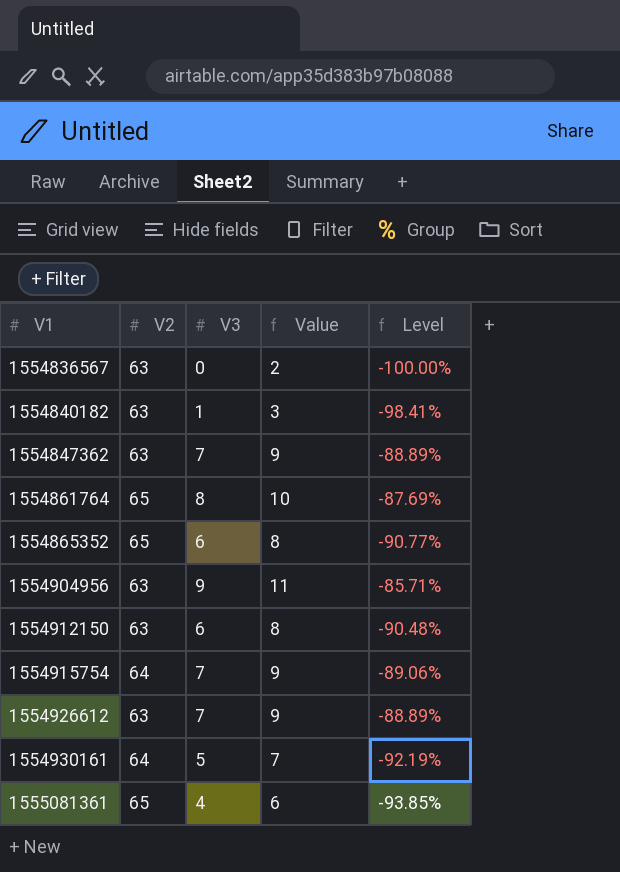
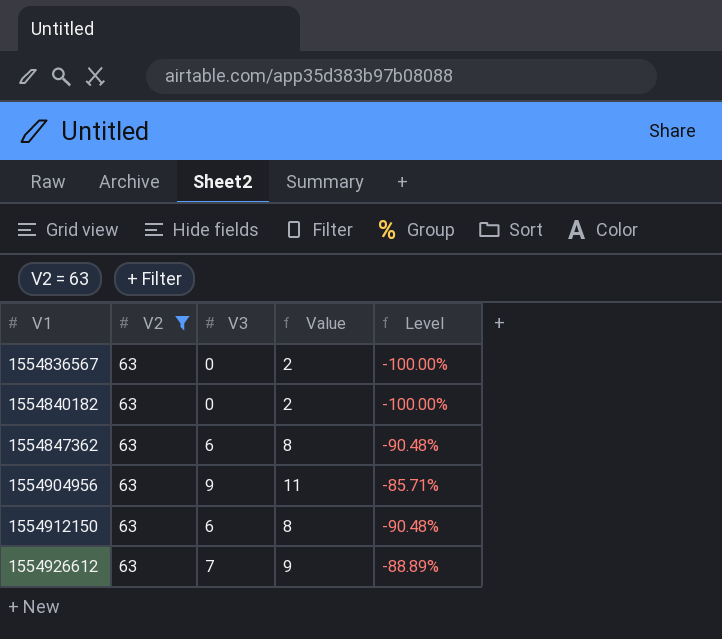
filter: none -> V2 = 63
1554840182 | V3: 1 -> 0
1554840182 | Value: 3 -> 2
1554840182 | Level: -98.41% -> -100.00%
1554847362 | V3: 7 -> 6
1554847362 | Value: 9 -> 8
1554847362 | Level: -88.89% -> -90.48%

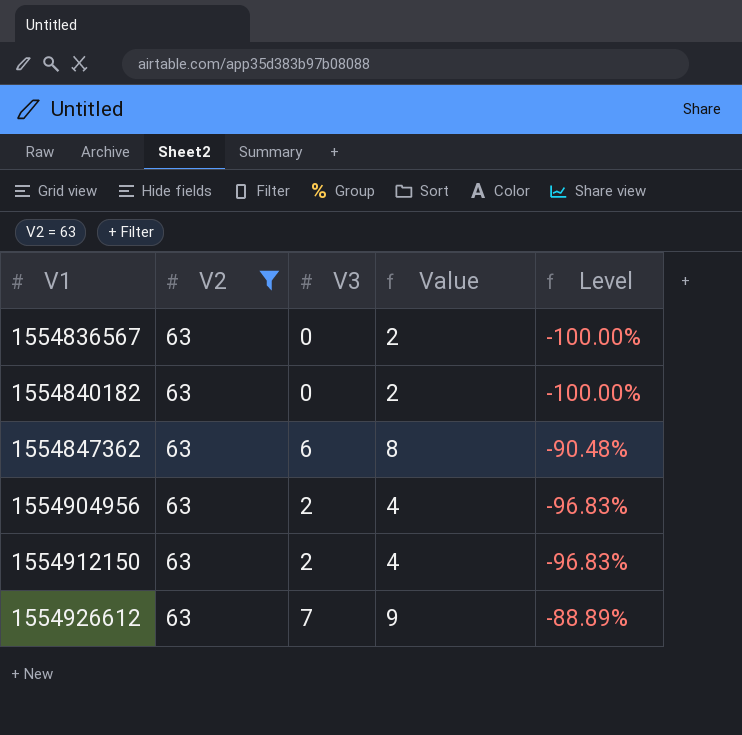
1554904956 | V3: 9 -> 2
1554904956 | Value: 11 -> 4
1554904956 | Level: -85.71% -> -96.83%
1554912150 | V3: 6 -> 2
1554912150 | Value: 8 -> 4
1554912150 | Level: -90.48% -> -96.83%

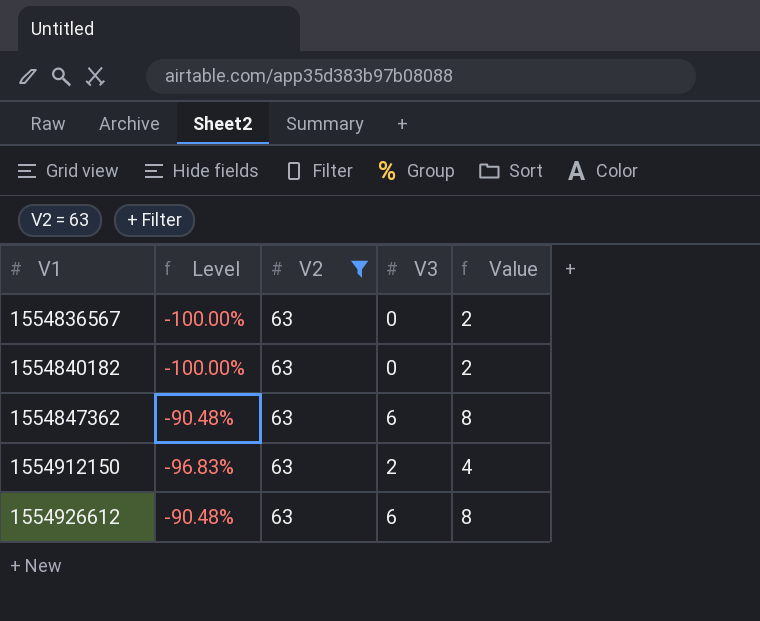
column Level | position: 5 -> 2
row 1554904956: 63 | 2 | 4 | -96.83% -> none
1554926612 | Level: -88.89% -> -90.48%
1554926612 | V3: 7 -> 6
1554926612 | Value: 9 -> 8

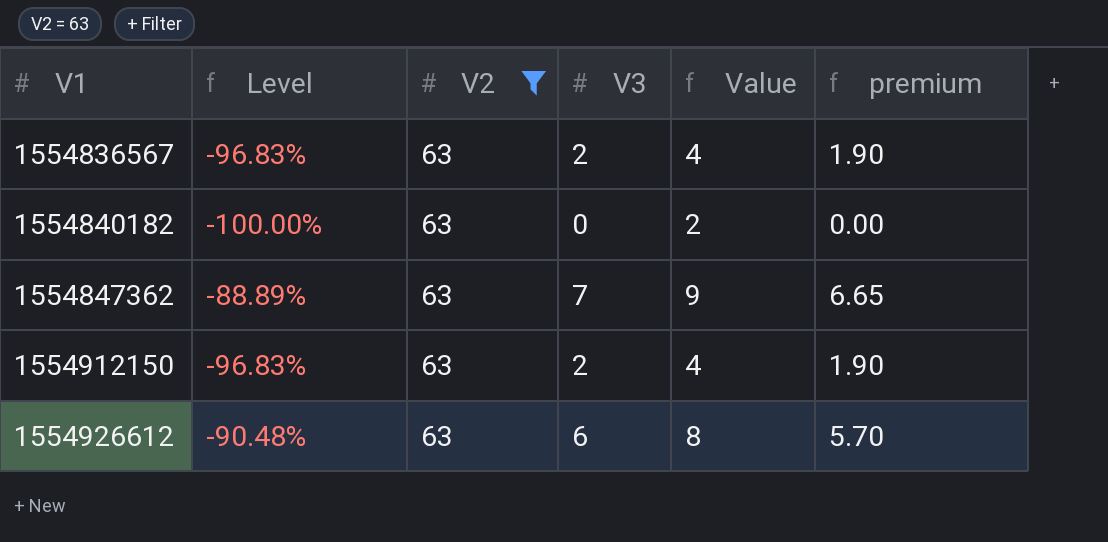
column premium | formula: none -> [V3] * 0.95
1554836567 | Level: -100.00% -> -96.83%
1554836567 | V3: 0 -> 2
1554836567 | Value: 2 -> 4
1554847362 | Level: -90.48% -> -88.89%
1554847362 | V3: 6 -> 7
1554847362 | Value: 8 -> 9

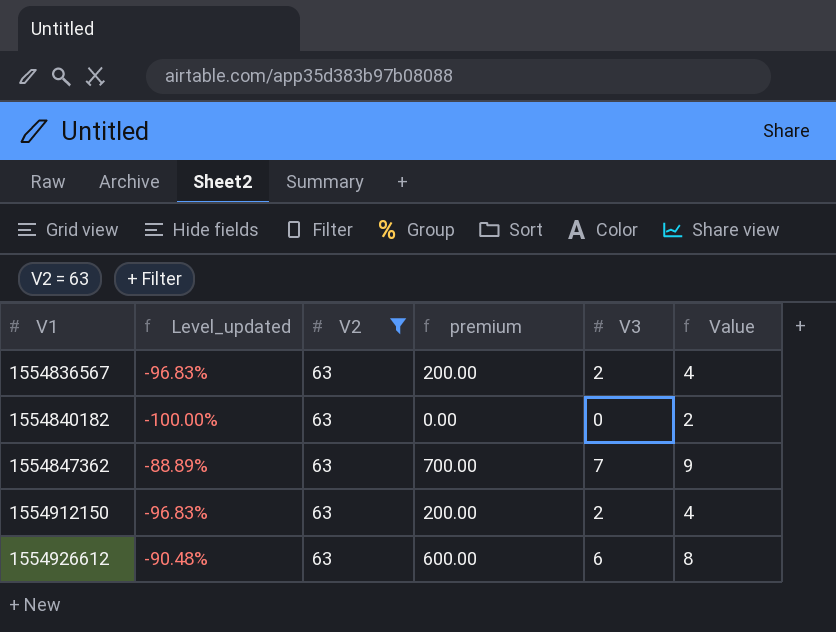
column name: Level -> Level_updated
column premium | formula: [V3] * 0.95 -> [V3] * 100
column premium | position: 6 -> 4

